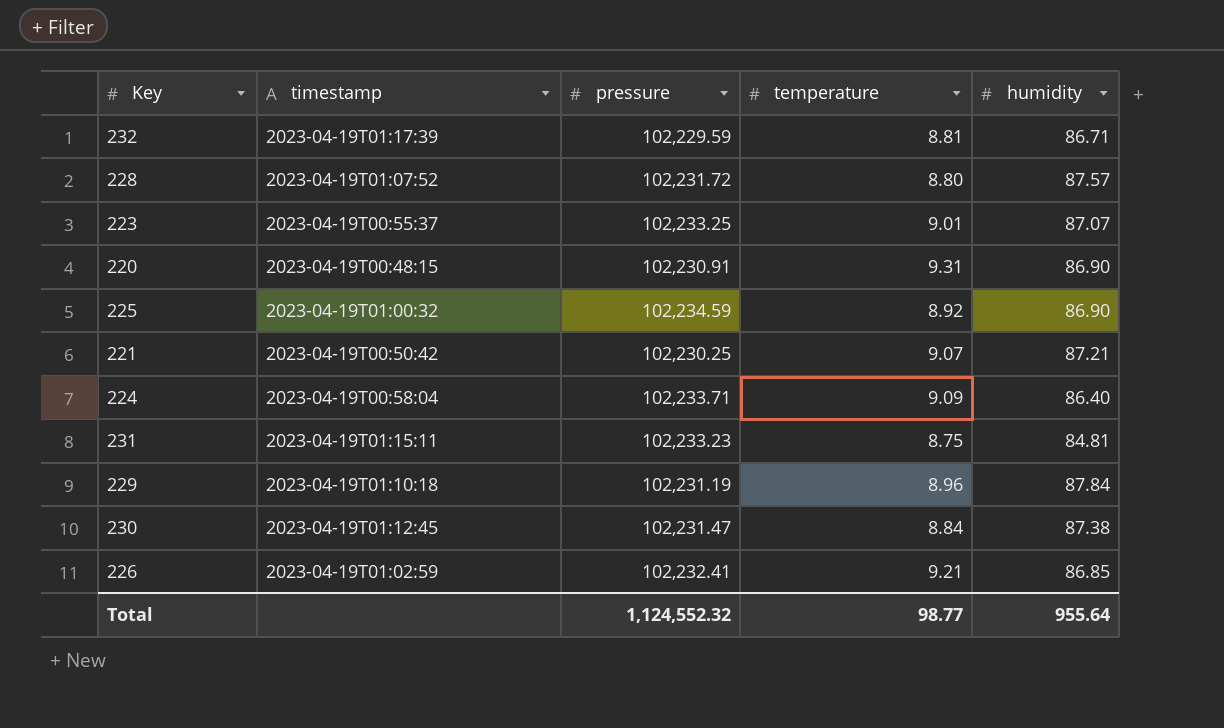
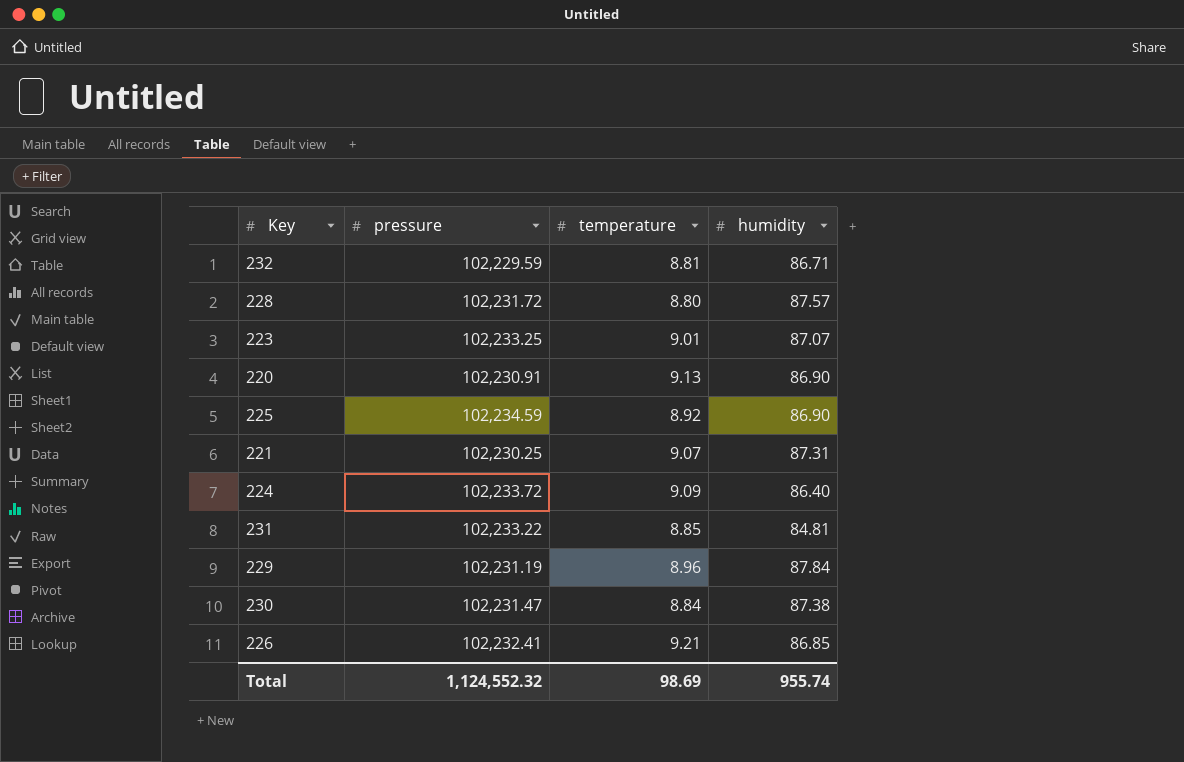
column timestamp | position: 2 -> none
220 | temperature: 9.31 -> 9.13
221 | humidity: 87.21 -> 87.31
224 | pressure: 102,233.71 -> 102,233.72
231 | pressure: 102,233.23 -> 102,233.22
231 | temperature: 8.75 -> 8.85
Total | temperature: 98.77 -> 98.69
Total | humidity: 955.64 -> 955.74

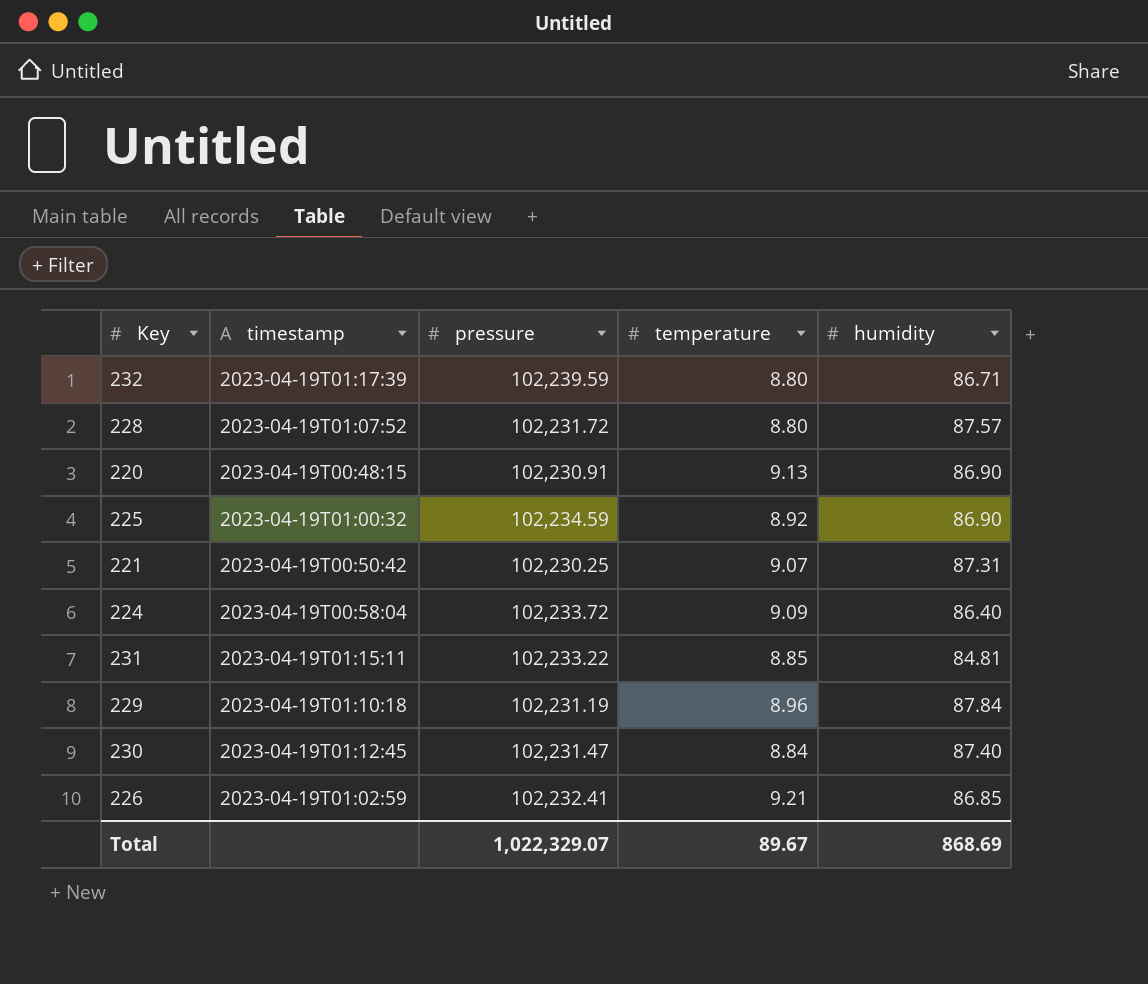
column timestamp | position: none -> 2
row 223: 102,233.25 | 9.01 | 87.07 -> none
232 | pressure: 102,229.59 -> 102,239.59
232 | temperature: 8.81 -> 8.80
230 | humidity: 87.38 -> 87.40
Total | pressure: 1,124,552.32 -> 1,022,329.07
Total | temperature: 98.69 -> 89.67
Total | humidity: 955.74 -> 868.69

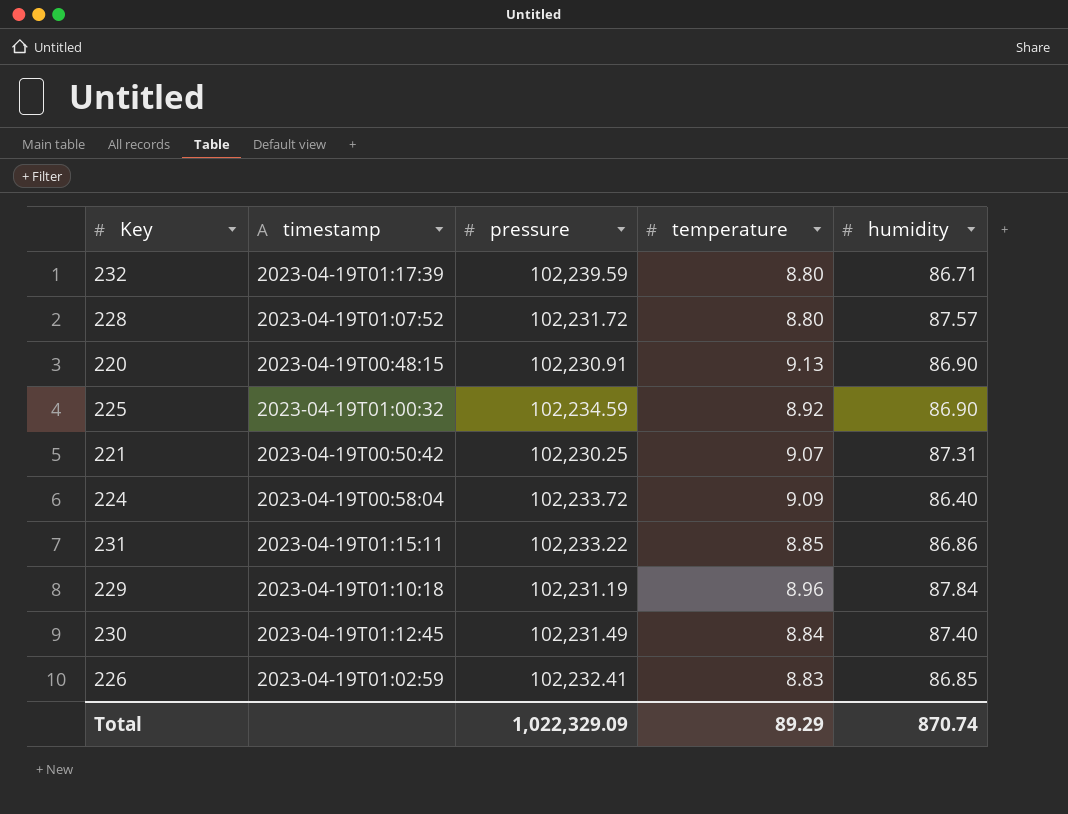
231 | humidity: 84.81 -> 86.86
230 | pressure: 102,231.47 -> 102,231.49
226 | temperature: 9.21 -> 8.83
Total | pressure: 1,022,329.07 -> 1,022,329.09
Total | temperature: 89.67 -> 89.29
Total | humidity: 868.69 -> 870.74

